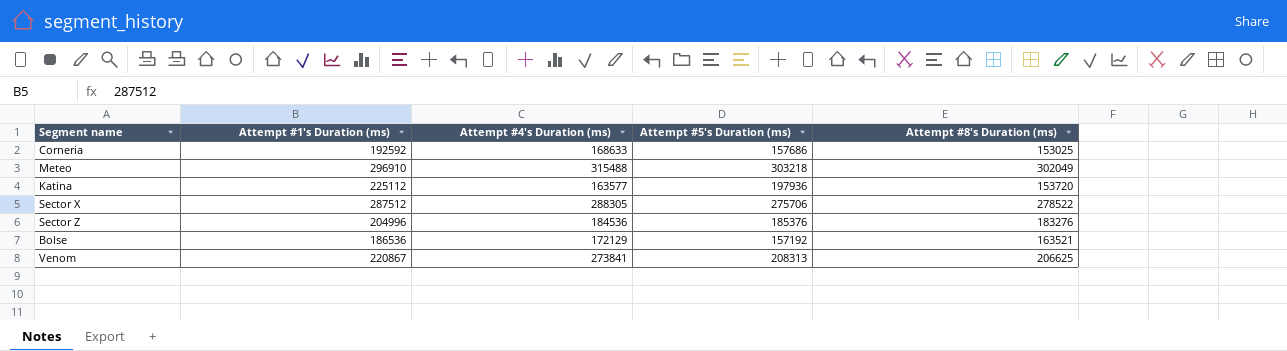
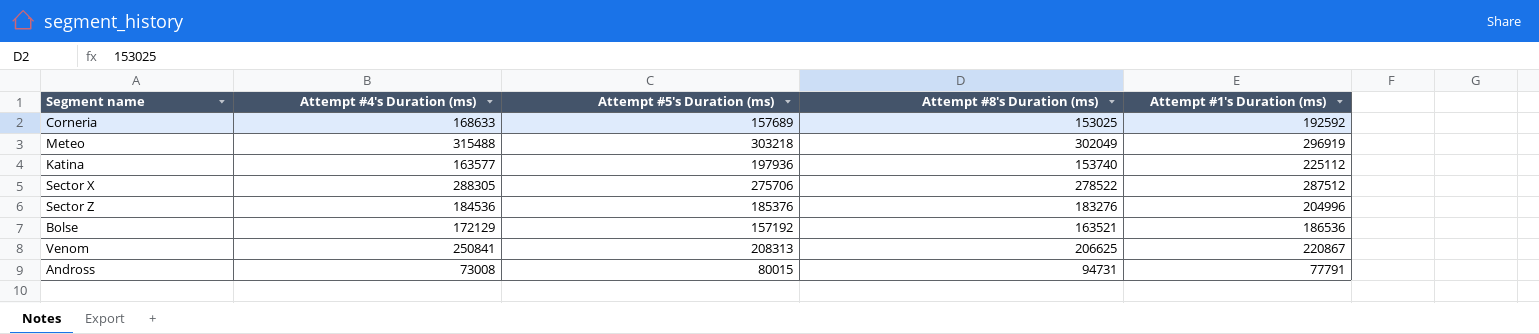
column Attempt #1's Duration (ms) | position: 2 -> 5
Corneria | Attempt #5's Duration (ms): 157686 -> 157689
Meteo | Attempt #1's Duration (ms): 296910 -> 296919
Katina | Attempt #8's Duration (ms): 153720 -> 153740
Venom | Attempt #4's Duration (ms): 273841 -> 250841
row Andross: none -> 73008 | 80015 | 94731 | 77791

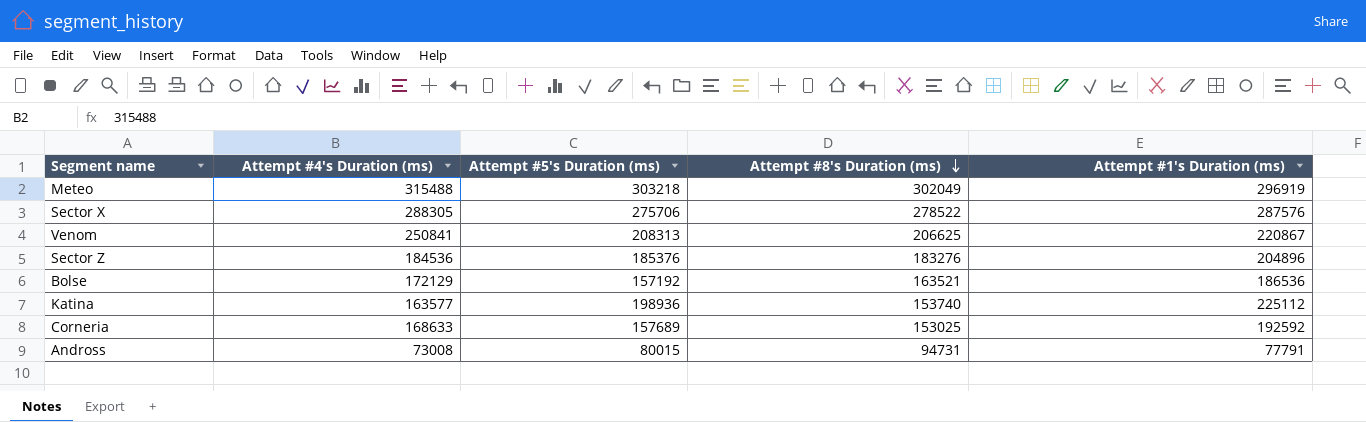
row order: none -> Attempt #8's Duration (ms) descending
Sector X | Attempt #1's Duration (ms): 287512 -> 287576
Sector Z | Attempt #1's Duration (ms): 204996 -> 204896
Katina | Attempt #5's Duration (ms): 197936 -> 198936

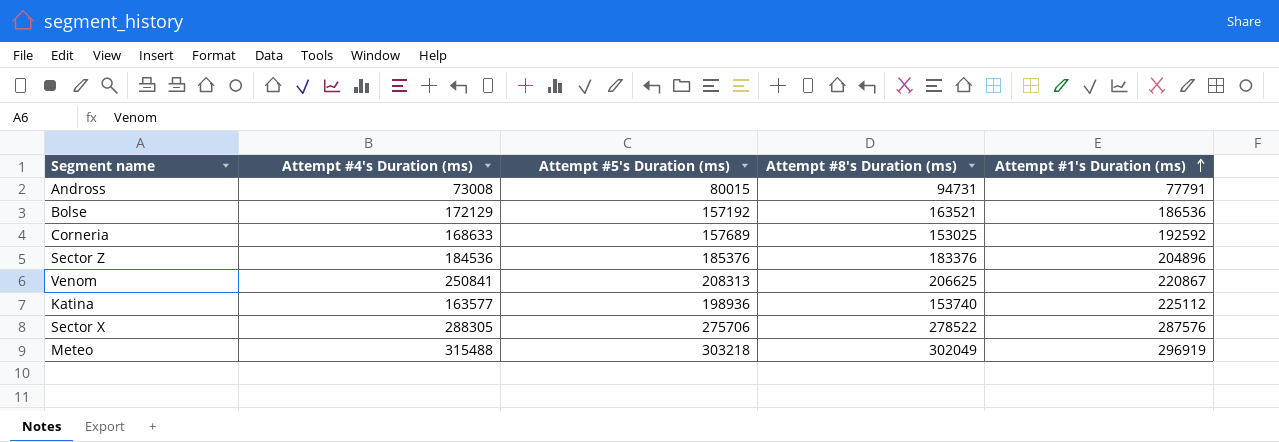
row order: Attempt #8's Duration (ms) descending -> Attempt #1's Duration (ms) ascending
Sector Z | Attempt #8's Duration (ms): 183276 -> 183376

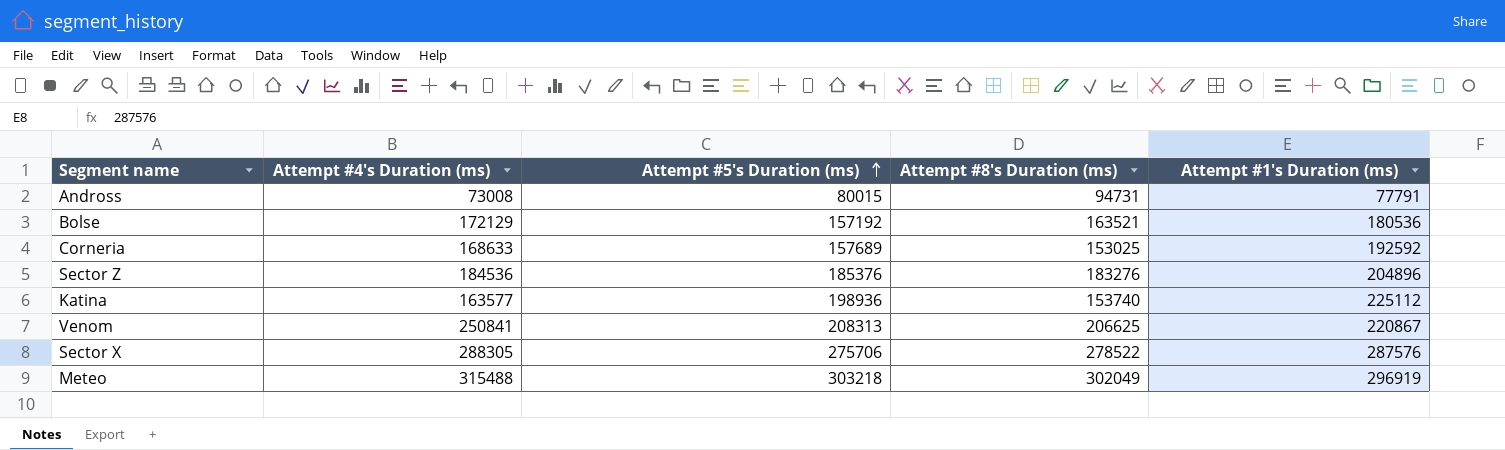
row order: Attempt #1's Duration (ms) ascending -> Attempt #5's Duration (ms) ascending
Bolse | Attempt #1's Duration (ms): 186536 -> 180536
Sector Z | Attempt #8's Duration (ms): 183376 -> 183276

